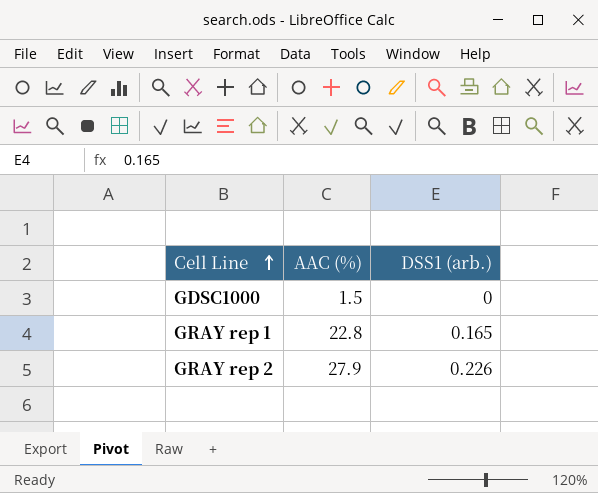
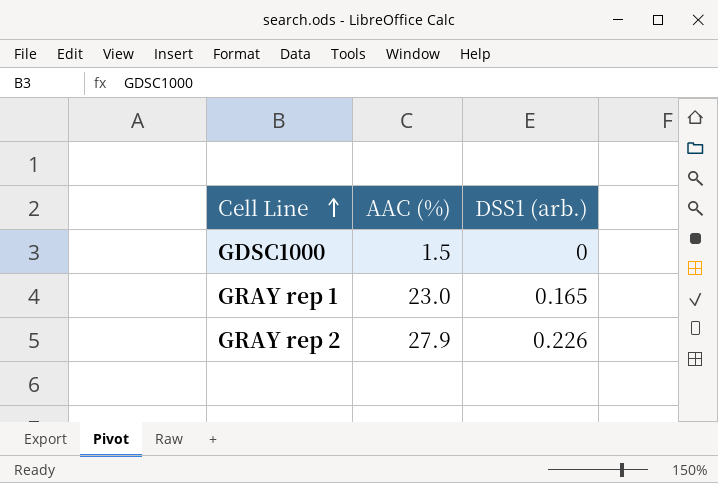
GRAY rep 1 | AAC (%): 22.8 -> 23.0

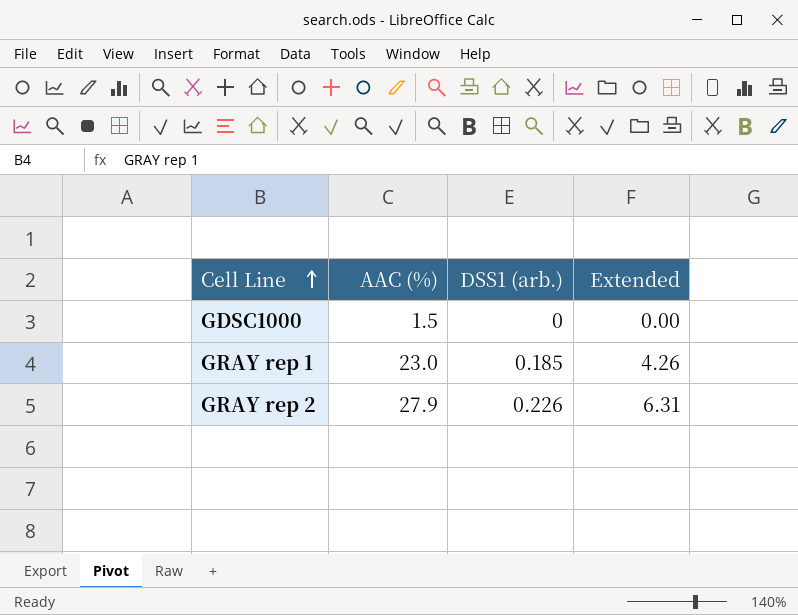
column Extended | formula: none -> [AAC (%)] * [DSS1 (arb.)]
GRAY rep 1 | DSS1 (arb.): 0.165 -> 0.185

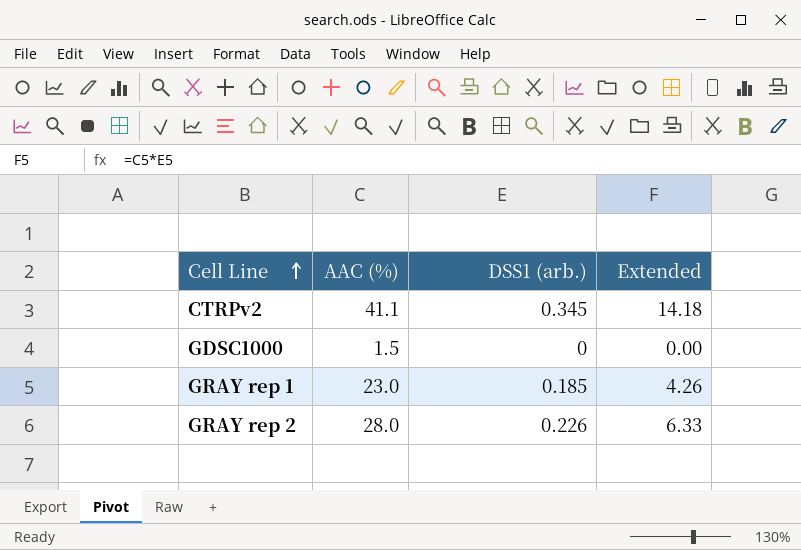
row CTRPv2: none -> 41.1 | 0.345 | 14.18
GRAY rep 2 | AAC (%): 27.9 -> 28.0
GRAY rep 2 | Extended: 6.31 -> 6.33

